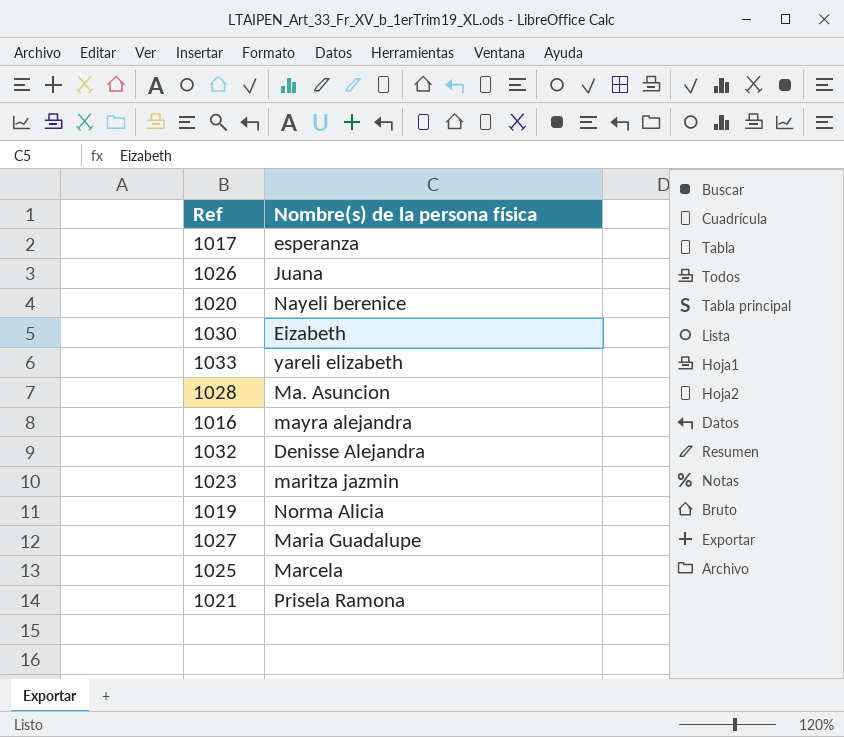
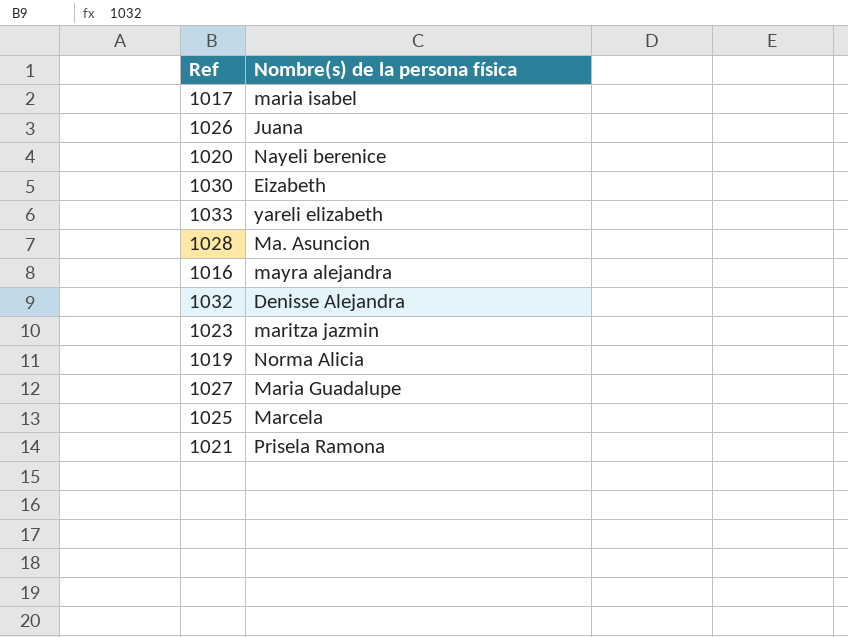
1017 | Nombre(s) de la persona física: esperanza -> maria isabel

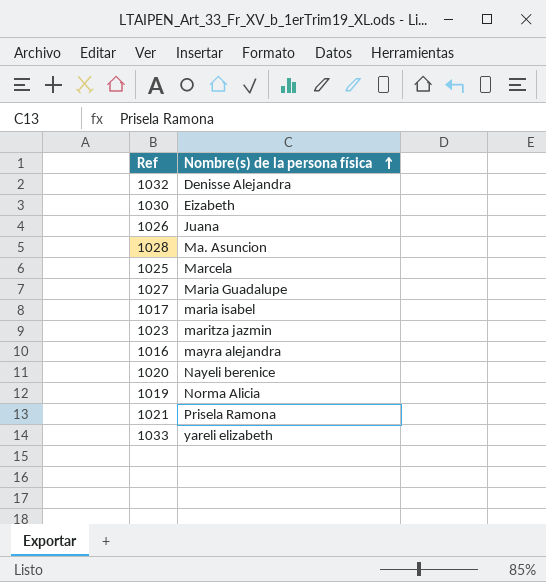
row order: none -> Nombre(s) de la persona física ascending

